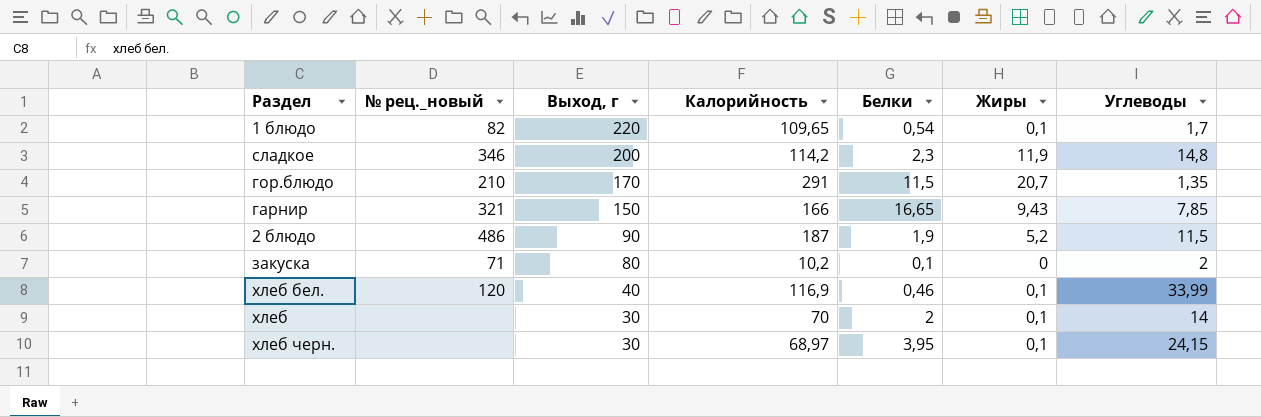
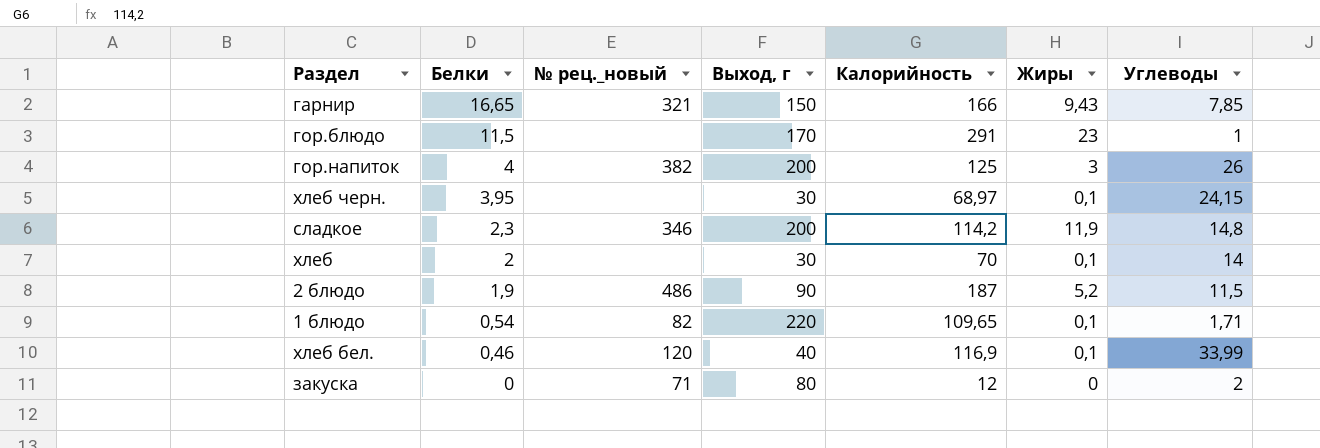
row order: Выход, г descending -> Белки descending
column Белки | position: 5 -> 2
гор.блюдо | № рец._новый: 210 -> none
гор.блюдо | Жиры: 20,7 -> 23
гор.блюдо | Углеводы: 1,35 -> 1
row гор.напиток: none -> 4 | 382 | 200 | 125 | 3 | 26
1 блюдо | Углеводы: 1,7 -> 1,71
закуска | Белки: 0,1 -> 0
закуска | Калорийность: 10,2 -> 12

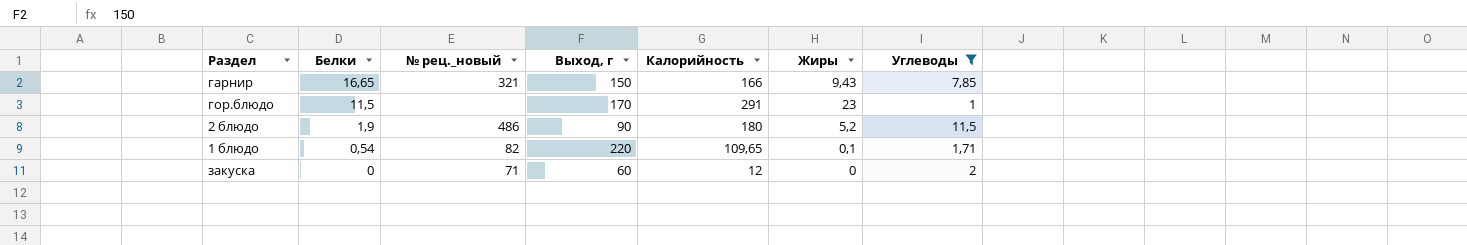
filter: none -> Углеводы <= 11,5
2 блюдо | Калорийность: 187 -> 180
закуска | Выход, г: 80 -> 60

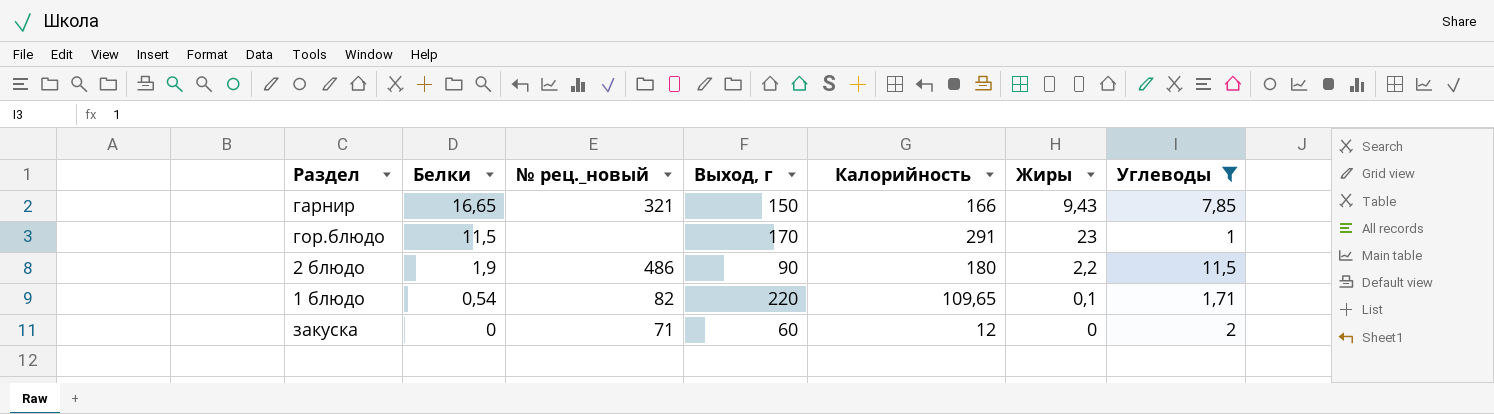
2 блюдо | Жиры: 5,2 -> 2,2

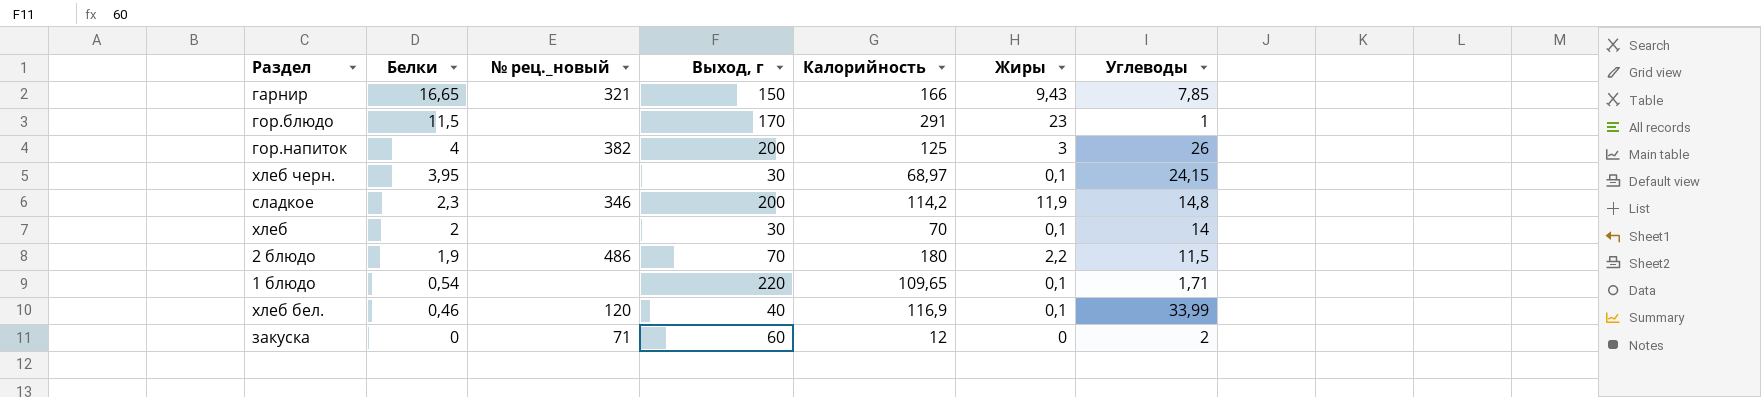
filter: Углеводы <= 11,5 -> none
2 блюдо | Выход, г: 90 -> 70
1 блюдо | № рец._новый: 82 -> none

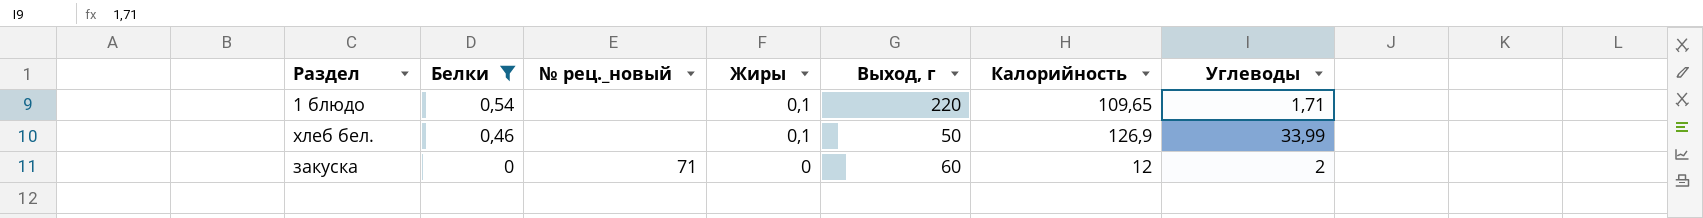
filter: none -> Белки <= 0,54
column Жиры | position: 6 -> 4
хлеб бел. | № рец._новый: 120 -> none
хлеб бел. | Выход, г: 40 -> 50
хлеб бел. | Калорийность: 116,9 -> 126,9

